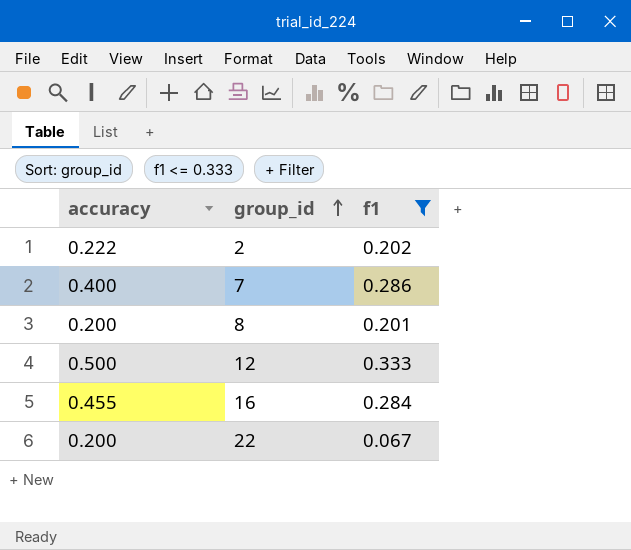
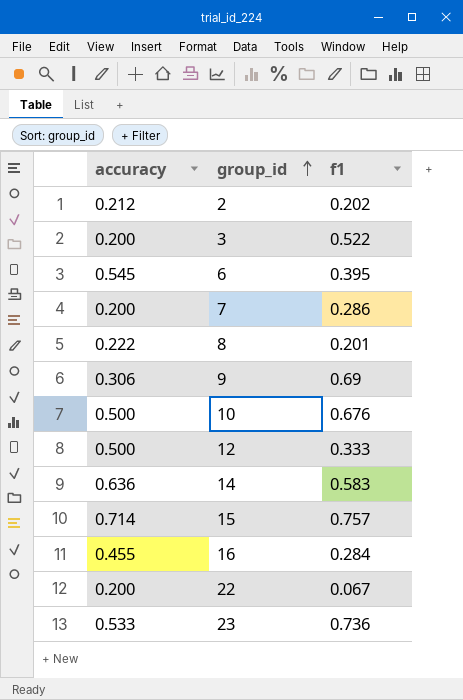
filter: f1 <= 0.333 -> none
2 | accuracy: 0.222 -> 0.212
7 | accuracy: 0.400 -> 0.200
8 | accuracy: 0.200 -> 0.222

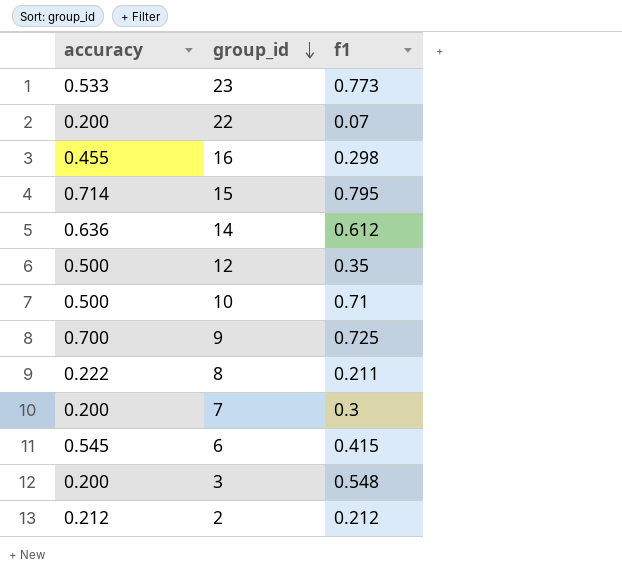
row order: group_id ascending -> group_id descending
23 | f1: 0.736 -> 0.773
22 | f1: 0.067 -> 0.07
16 | f1: 0.284 -> 0.298
15 | f1: 0.757 -> 0.795
14 | f1: 0.583 -> 0.612
12 | f1: 0.333 -> 0.35
10 | f1: 0.676 -> 0.71
9 | accuracy: 0.306 -> 0.700
9 | f1: 0.69 -> 0.725
8 | f1: 0.201 -> 0.211
7 | f1: 0.286 -> 0.3
6 | f1: 0.395 -> 0.415
3 | f1: 0.522 -> 0.548
2 | f1: 0.202 -> 0.212

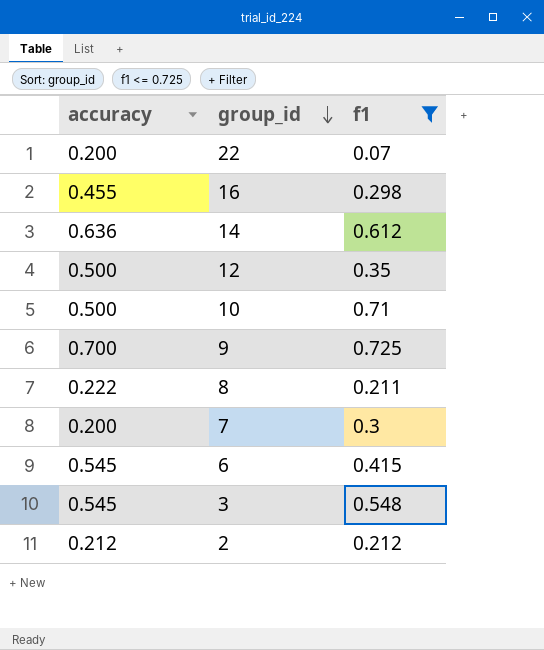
filter: none -> f1 <= 0.725
3 | accuracy: 0.200 -> 0.545

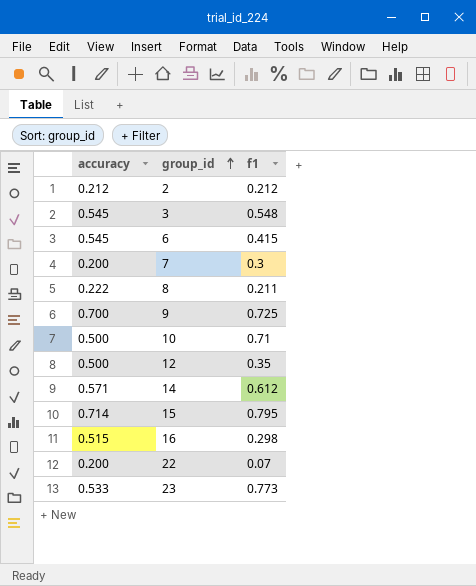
filter: f1 <= 0.725 -> none
row order: group_id descending -> group_id ascending
14 | accuracy: 0.636 -> 0.571
16 | accuracy: 0.455 -> 0.515

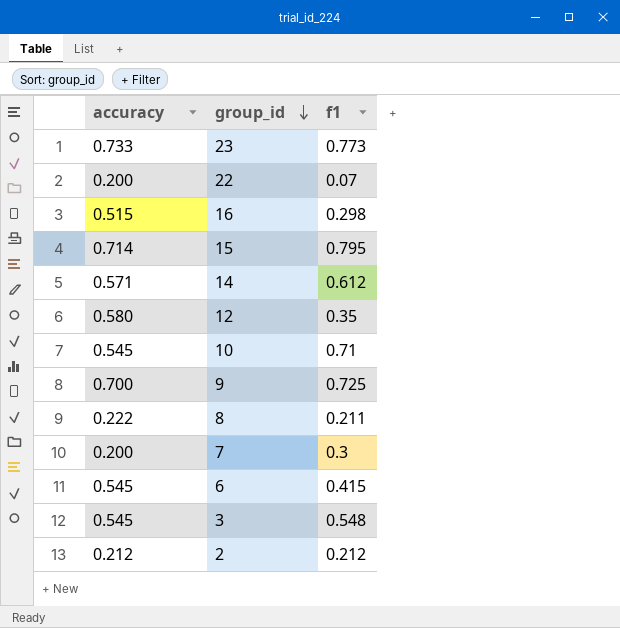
row order: group_id ascending -> group_id descending
23 | accuracy: 0.533 -> 0.733
12 | accuracy: 0.500 -> 0.580
10 | accuracy: 0.500 -> 0.545

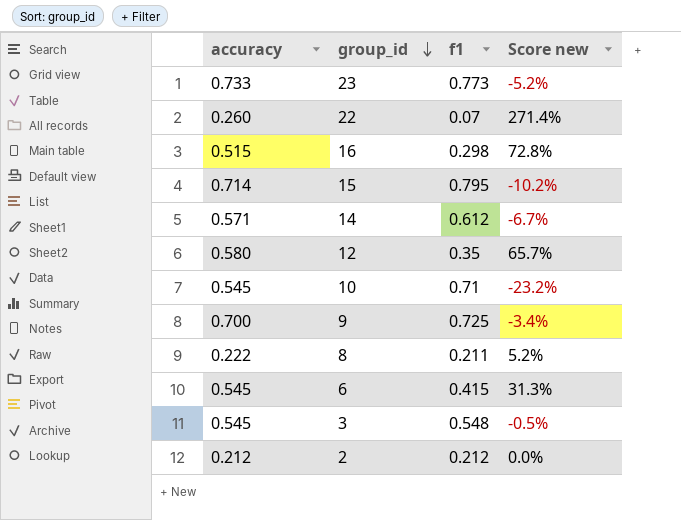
column Score new | formula: none -> ([accuracy] - [f1]) / [f1]
row 7: 0.200 | 0.3 -> none
22 | accuracy: 0.200 -> 0.260

